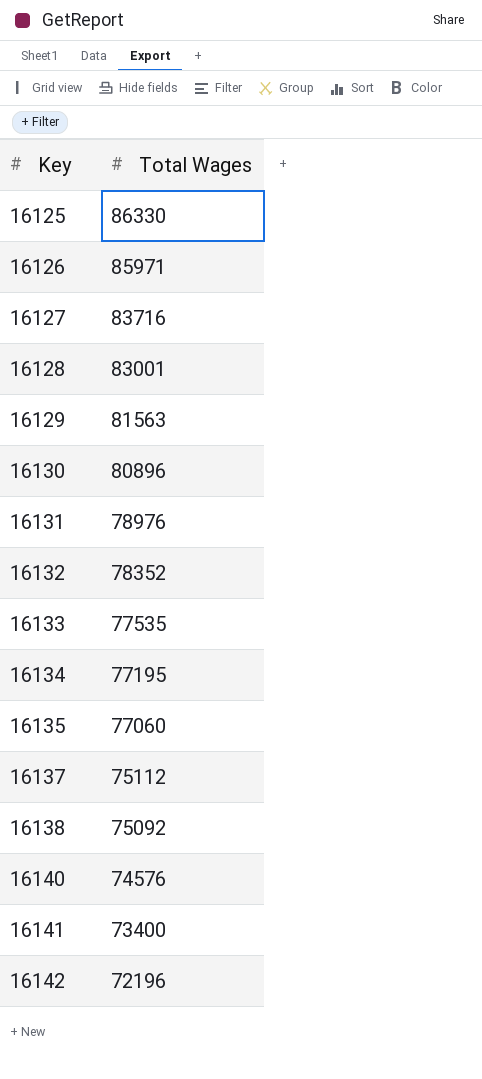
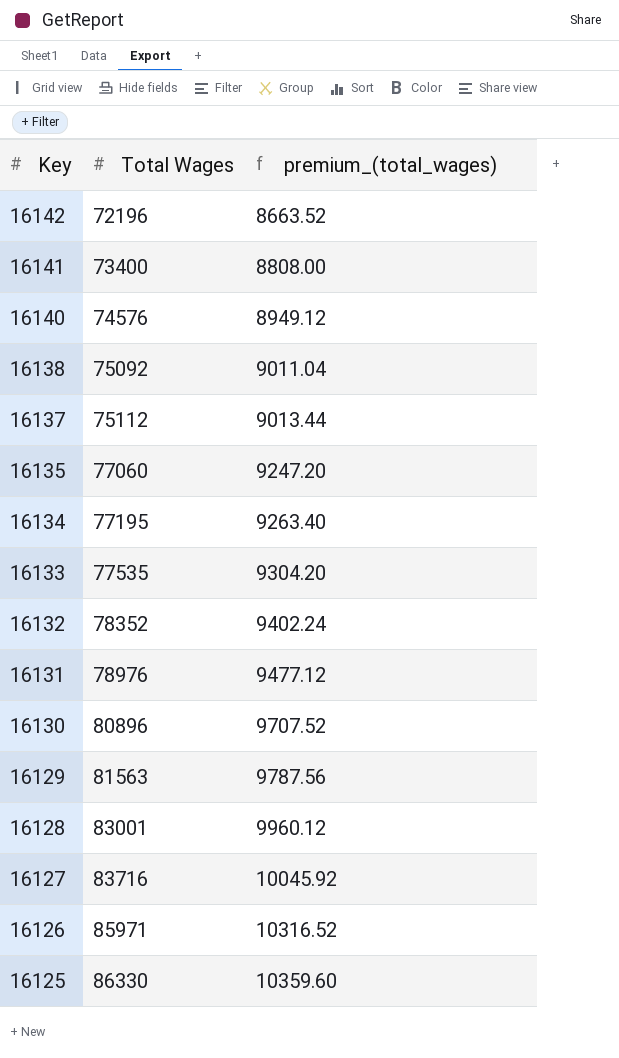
row order: Key ascending -> Key descending
column premium_(total_wages) | formula: none -> [Total Wages] * 0.12

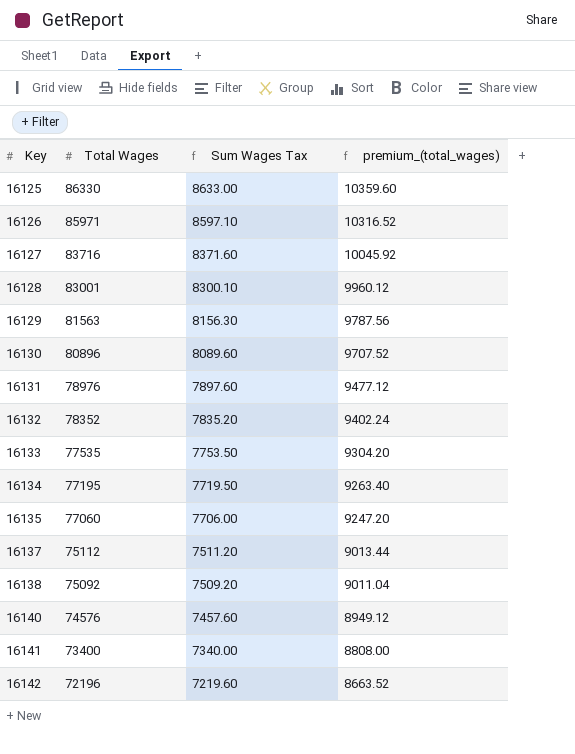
row order: Key descending -> Key ascending
column Sum Wages Tax | formula: none -> [Total Wages] * 0.1

